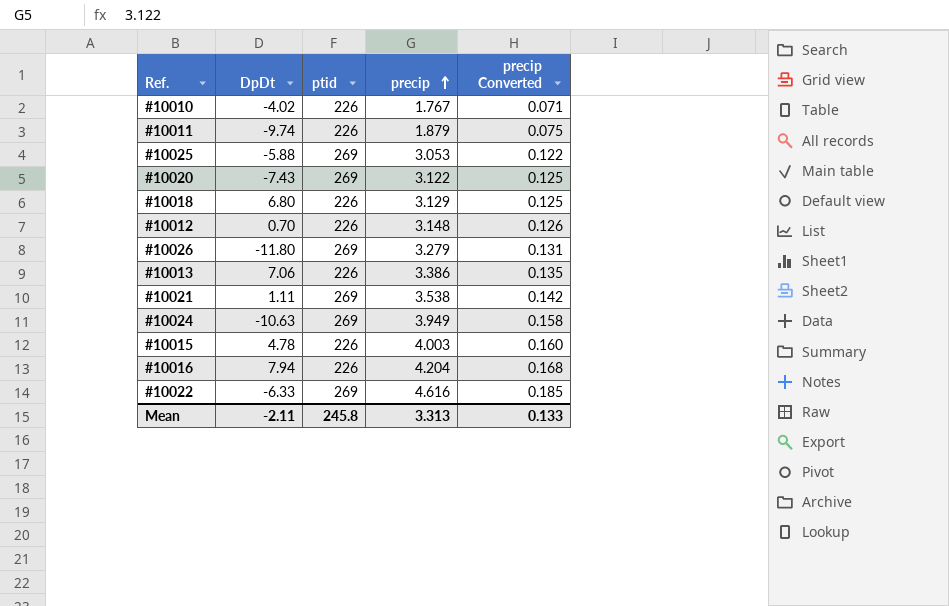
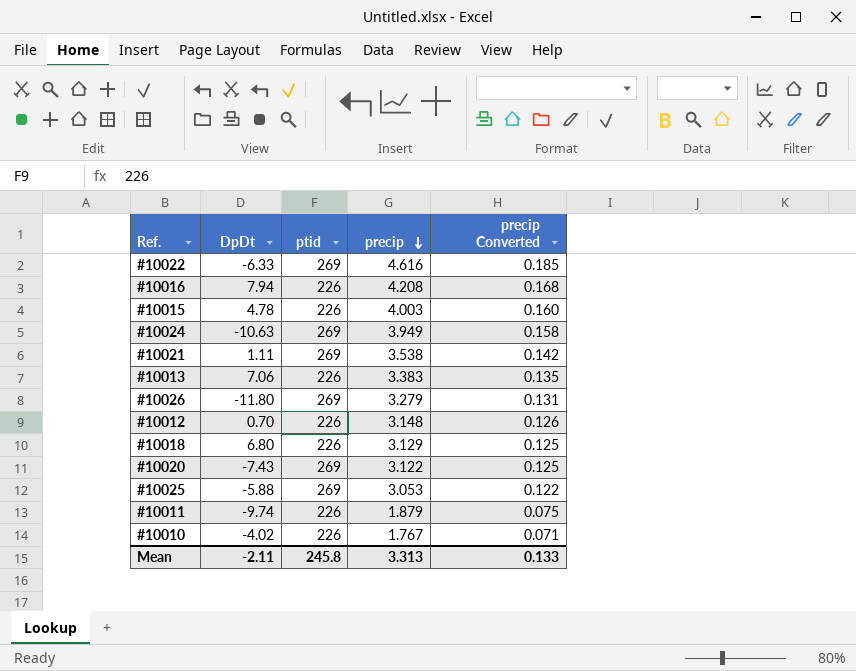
row order: precip ascending -> precip descending
#10016 | precip: 4.204 -> 4.208
#10013 | precip: 3.386 -> 3.383

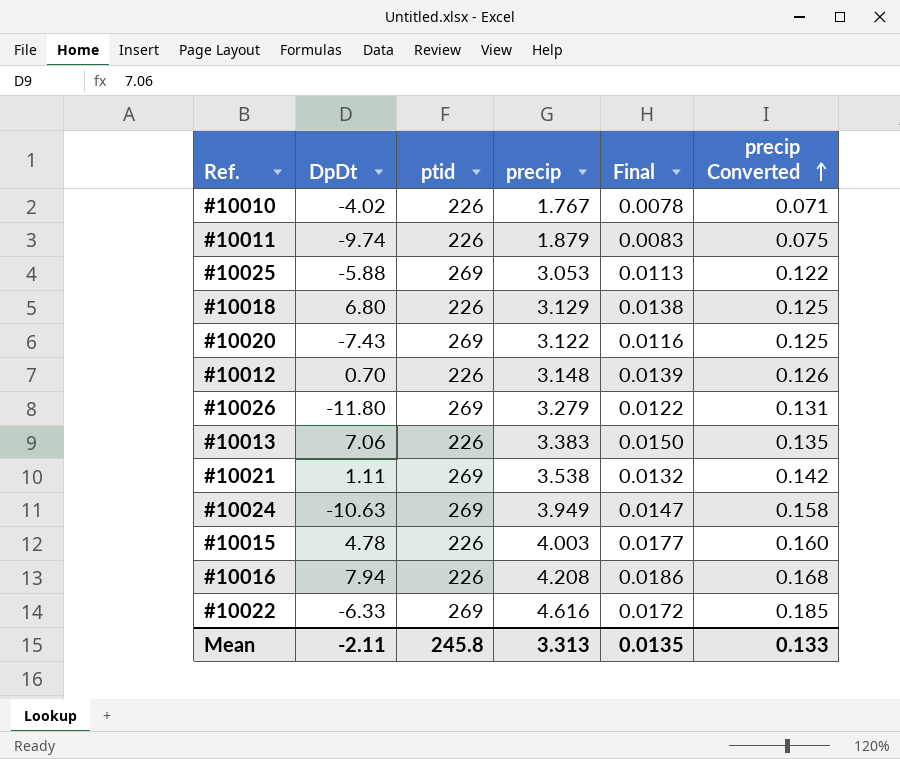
row order: precip descending -> precip Converted ascending
column Final | formula: none -> [precip] / [ptid]

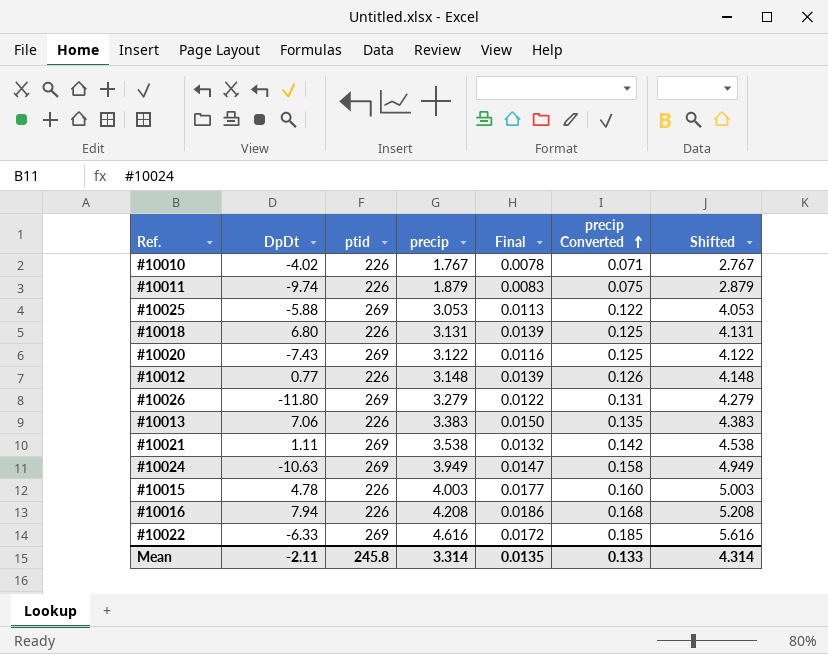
column Shifted | formula: none -> [precip] + 1
#10018 | precip: 3.129 -> 3.131
#10018 | Final: 0.0138 -> 0.0139
#10012 | DpDt: 0.70 -> 0.77
Mean | precip: 3.313 -> 3.314

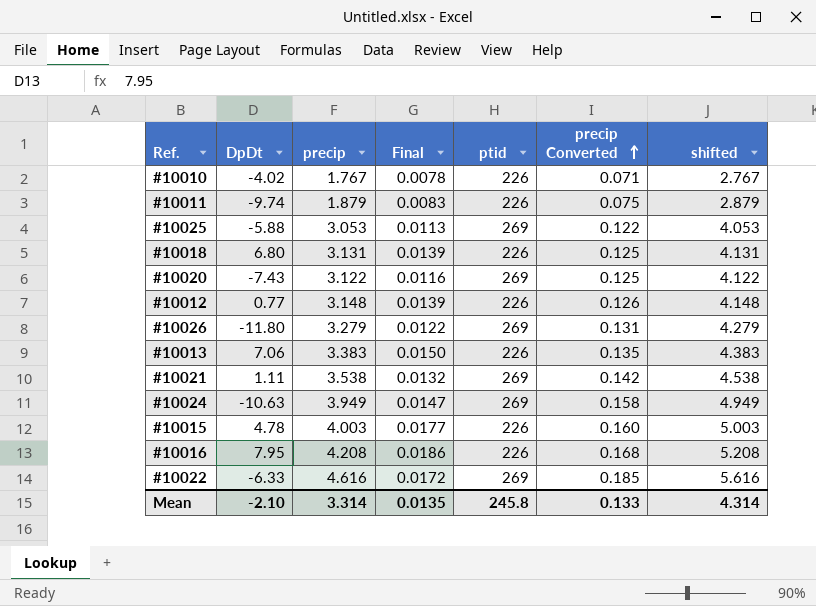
column ptid | position: 3 -> 5
column name: Shifted -> shifted
#10016 | DpDt: 7.94 -> 7.95
Mean | DpDt: -2.11 -> -2.10

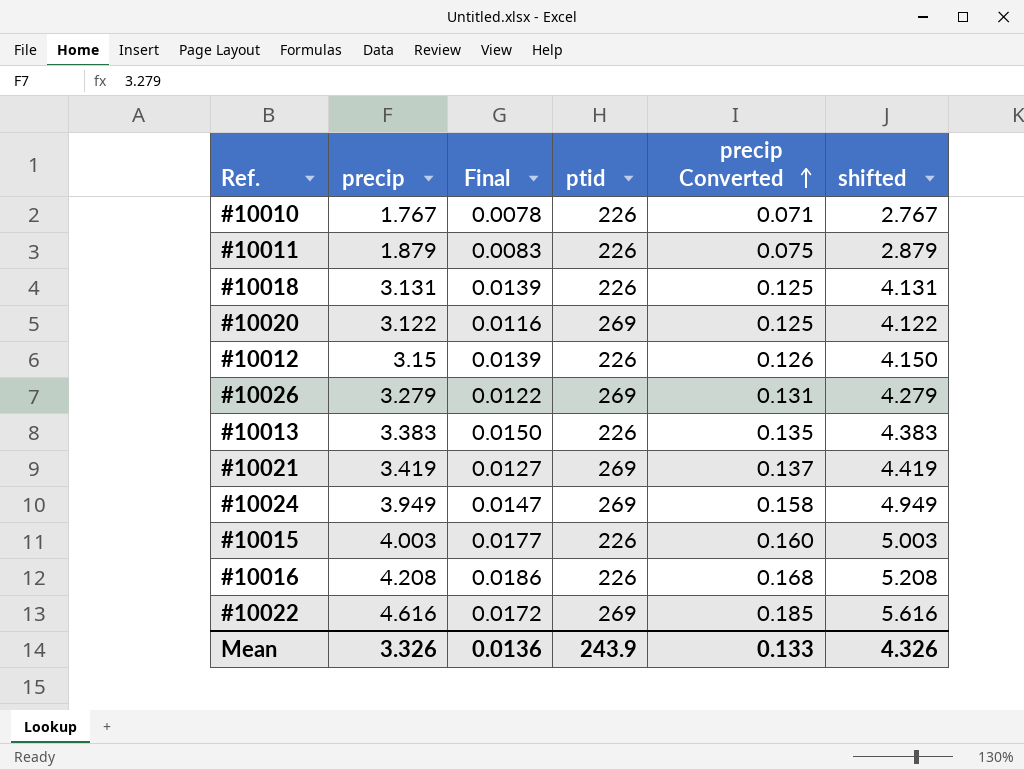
column DpDt | position: 2 -> none
row #10025: -5.88 | 3.053 | 0.0113 | 269 | 0.122 | 4.053 -> none
#10012 | precip: 3.148 -> 3.15
#10012 | shifted: 4.148 -> 4.150
#10021 | precip: 3.538 -> 3.419
#10021 | Final: 0.0132 -> 0.0127
#10021 | precip Converted: 0.142 -> 0.137
#10021 | shifted: 4.538 -> 4.419
Mean | precip: 3.314 -> 3.326
Mean | Final: 0.0135 -> 0.0136
Mean | ptid: 245.8 -> 243.9
Mean | shifted: 4.314 -> 4.326

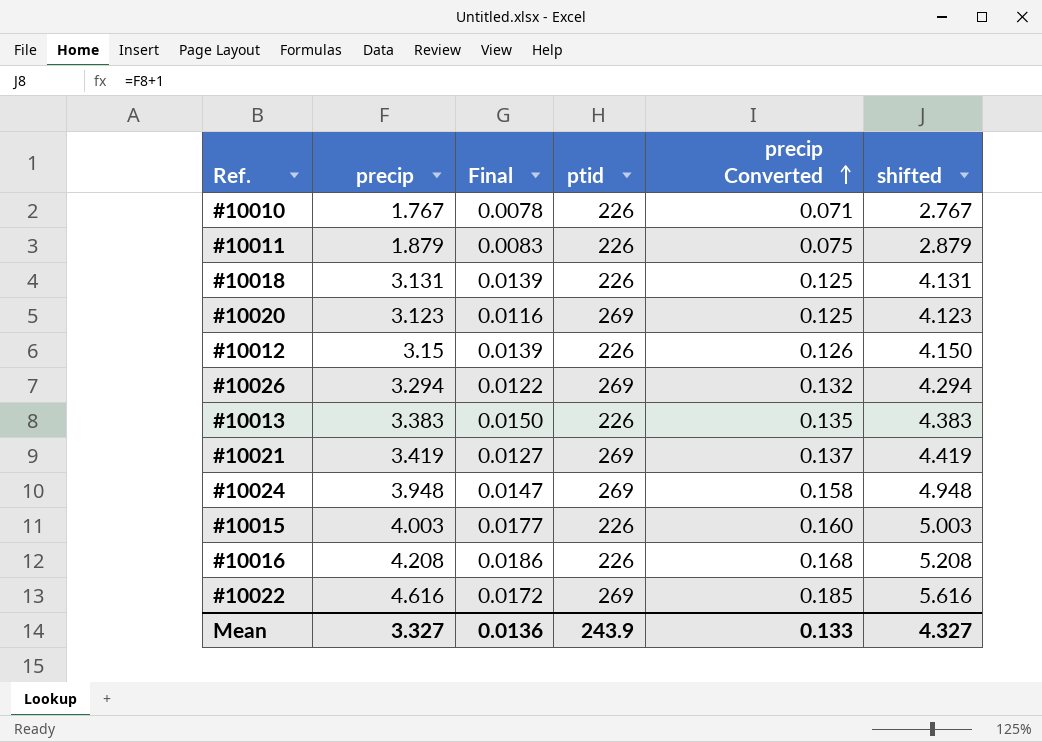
#10020 | precip: 3.122 -> 3.123
#10020 | shifted: 4.122 -> 4.123
#10026 | precip: 3.279 -> 3.294
#10026 | precip Converted: 0.131 -> 0.132
#10026 | shifted: 4.279 -> 4.294
#10024 | precip: 3.949 -> 3.948
#10024 | shifted: 4.949 -> 4.948
Mean | precip: 3.326 -> 3.327
Mean | shifted: 4.326 -> 4.327

